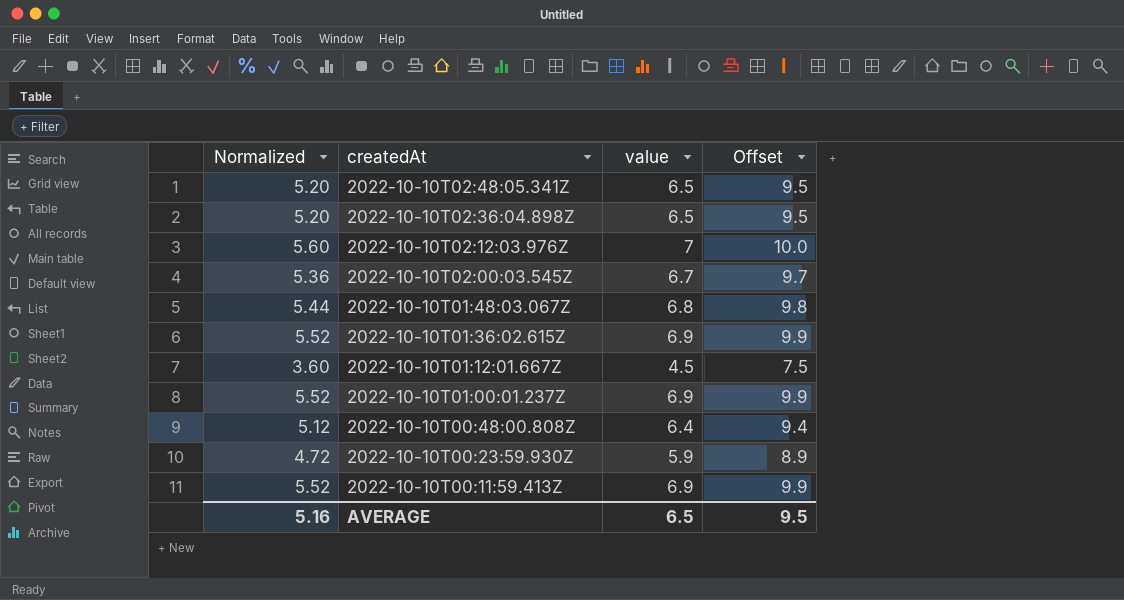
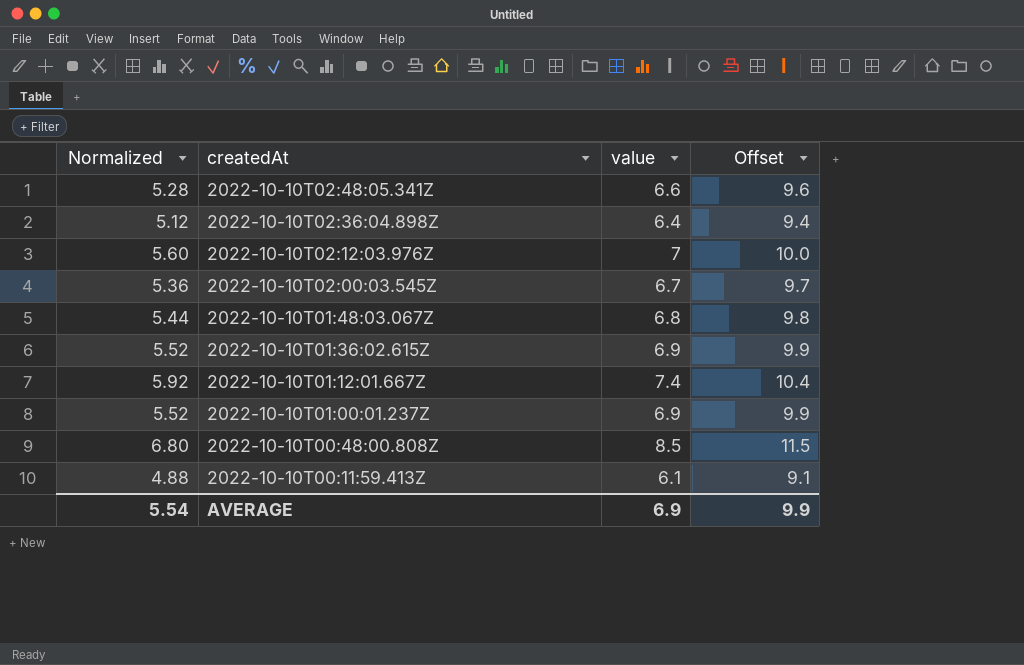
row 2022-10-10T00:23:59.930Z: 4.72 | 5.9 | 8.9 -> none
2022-10-10T02:48:05.341Z | Normalized: 5.20 -> 5.28
2022-10-10T02:48:05.341Z | value: 6.5 -> 6.6
2022-10-10T02:48:05.341Z | Offset: 9.5 -> 9.6
2022-10-10T02:36:04.898Z | Normalized: 5.20 -> 5.12
2022-10-10T02:36:04.898Z | value: 6.5 -> 6.4
2022-10-10T02:36:04.898Z | Offset: 9.5 -> 9.4
2022-10-10T01:12:01.667Z | Normalized: 3.60 -> 5.92
2022-10-10T01:12:01.667Z | value: 4.5 -> 7.4
2022-10-10T01:12:01.667Z | Offset: 7.5 -> 10.4
2022-10-10T00:48:00.808Z | Normalized: 5.12 -> 6.80
2022-10-10T00:48:00.808Z | value: 6.4 -> 8.5
2022-10-10T00:48:00.808Z | Offset: 9.4 -> 11.5
2022-10-10T00:11:59.413Z | Normalized: 5.52 -> 4.88
2022-10-10T00:11:59.413Z | value: 6.9 -> 6.1
2022-10-10T00:11:59.413Z | Offset: 9.9 -> 9.1
AVERAGE | Normalized: 5.16 -> 5.54
AVERAGE | value: 6.5 -> 6.9
AVERAGE | Offset: 9.5 -> 9.9

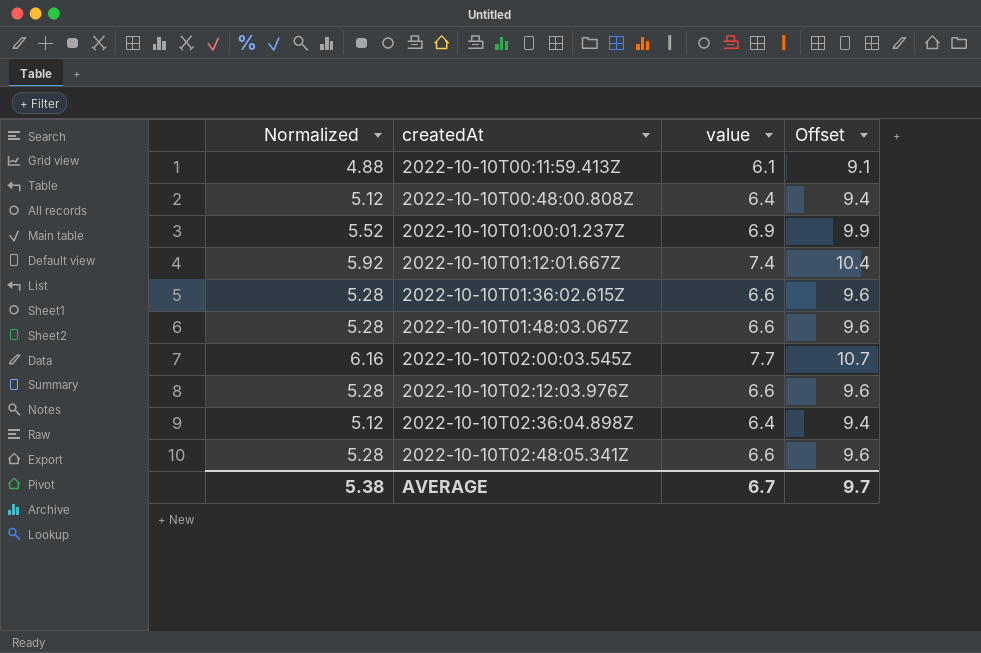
row order: createdAt descending -> createdAt ascending
2022-10-10T00:48:00.808Z | Normalized: 6.80 -> 5.12
2022-10-10T00:48:00.808Z | value: 8.5 -> 6.4
2022-10-10T00:48:00.808Z | Offset: 11.5 -> 9.4
2022-10-10T01:36:02.615Z | Normalized: 5.52 -> 5.28
2022-10-10T01:36:02.615Z | value: 6.9 -> 6.6
2022-10-10T01:36:02.615Z | Offset: 9.9 -> 9.6
2022-10-10T01:48:03.067Z | Normalized: 5.44 -> 5.28
2022-10-10T01:48:03.067Z | value: 6.8 -> 6.6
2022-10-10T01:48:03.067Z | Offset: 9.8 -> 9.6
2022-10-10T02:00:03.545Z | Normalized: 5.36 -> 6.16
2022-10-10T02:00:03.545Z | value: 6.7 -> 7.7
2022-10-10T02:00:03.545Z | Offset: 9.7 -> 10.7
2022-10-10T02:12:03.976Z | Normalized: 5.60 -> 5.28
2022-10-10T02:12:03.976Z | value: 7 -> 6.6
2022-10-10T02:12:03.976Z | Offset: 10.0 -> 9.6
AVERAGE | Normalized: 5.54 -> 5.38
AVERAGE | value: 6.9 -> 6.7
AVERAGE | Offset: 9.9 -> 9.7

